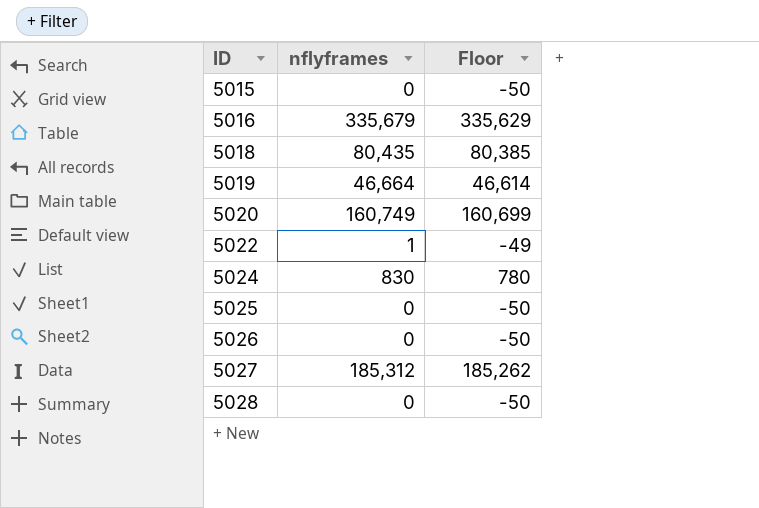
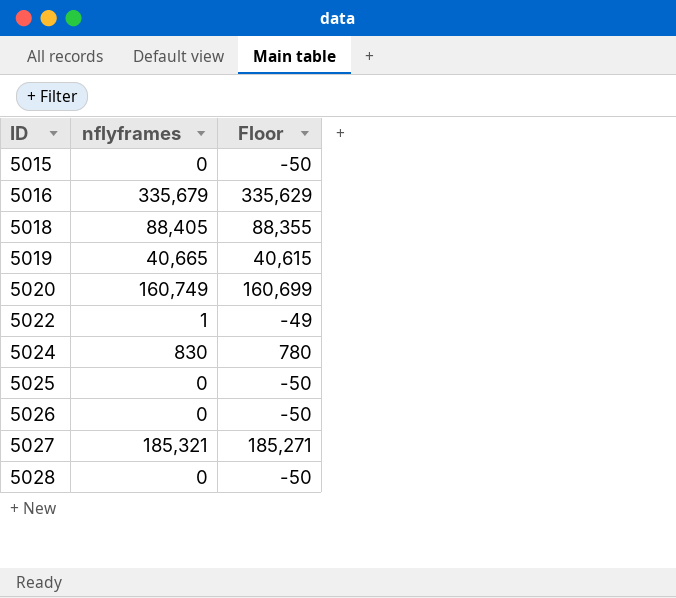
5018 | nflyframes: 80,435 -> 88,405
5018 | Floor: 80,385 -> 88,355
5019 | nflyframes: 46,664 -> 40,665
5019 | Floor: 46,614 -> 40,615
5027 | nflyframes: 185,312 -> 185,321
5027 | Floor: 185,262 -> 185,271

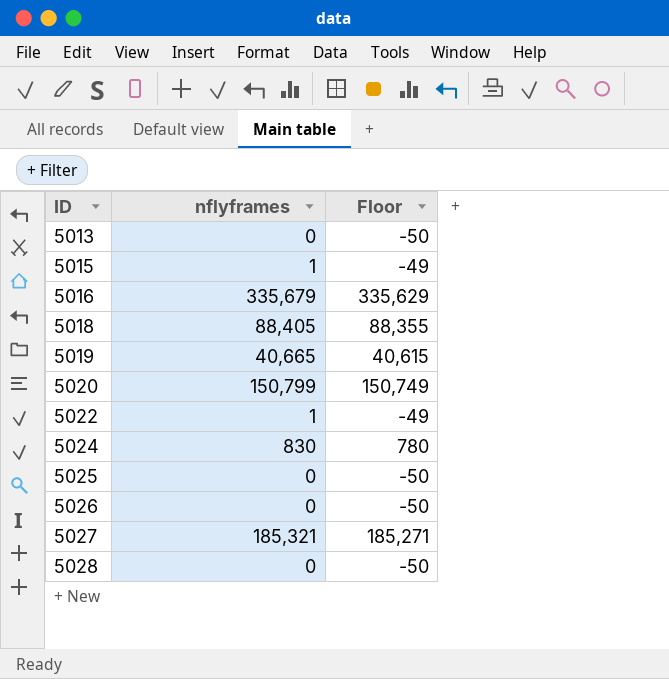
row 5013: none -> 0 | -50
5015 | nflyframes: 0 -> 1
5015 | Floor: -50 -> -49
5020 | nflyframes: 160,749 -> 150,799
5020 | Floor: 160,699 -> 150,749

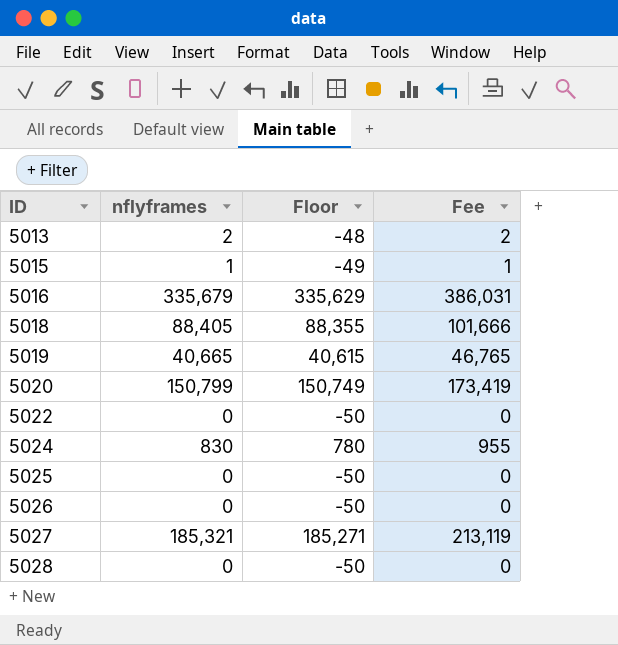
column Fee | formula: none -> [nflyframes] * 1.15
5013 | nflyframes: 0 -> 2
5013 | Floor: -50 -> -48
5022 | nflyframes: 1 -> 0
5022 | Floor: -49 -> -50

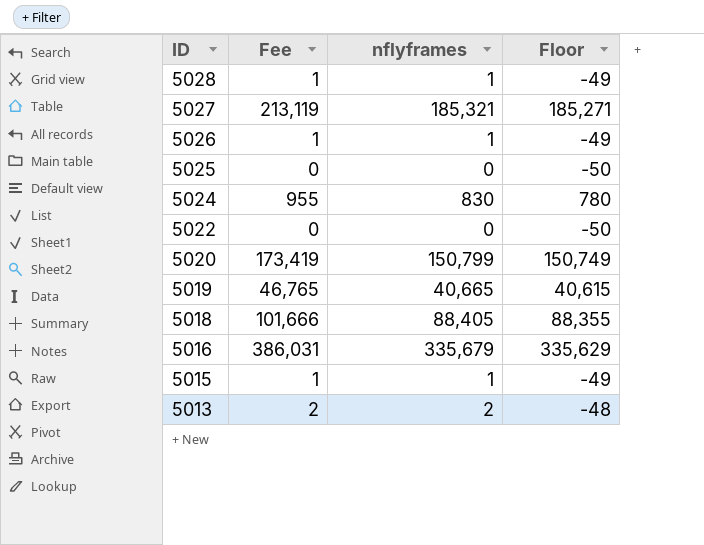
row order: ID ascending -> ID descending
column Fee | position: 4 -> 2
5028 | Fee: 0 -> 1
5028 | nflyframes: 0 -> 1
5028 | Floor: -50 -> -49
5026 | Fee: 0 -> 1
5026 | nflyframes: 0 -> 1
5026 | Floor: -50 -> -49

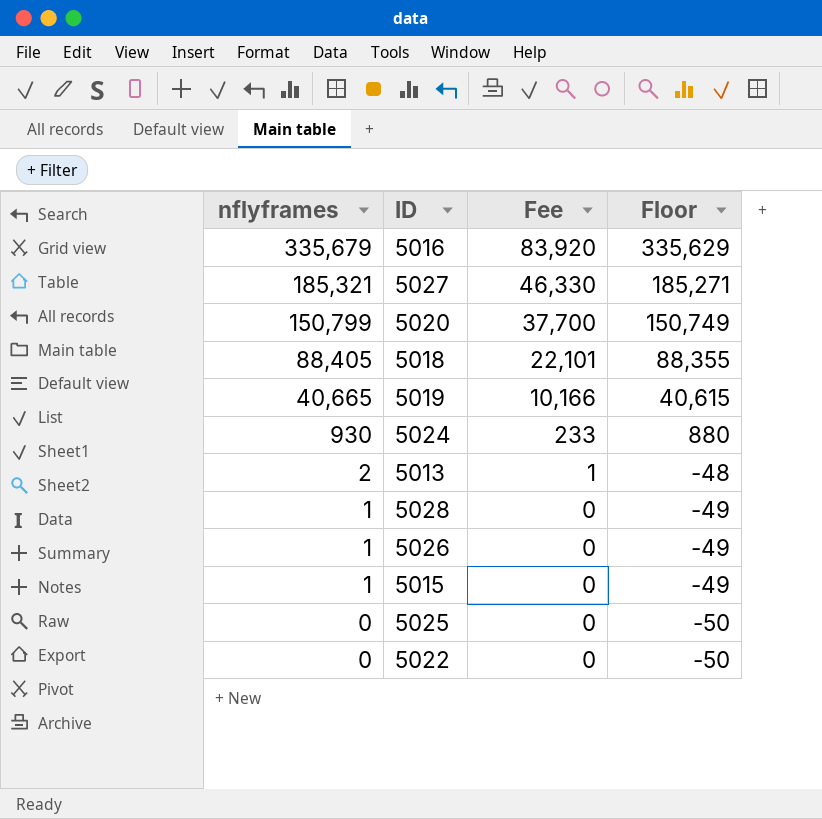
row order: ID descending -> nflyframes descending
column nflyframes | position: 3 -> 1
column Fee | formula: [nflyframes] * 1.15 -> [nflyframes] * 0.25
5024 | nflyframes: 830 -> 930
5024 | Floor: 780 -> 880

